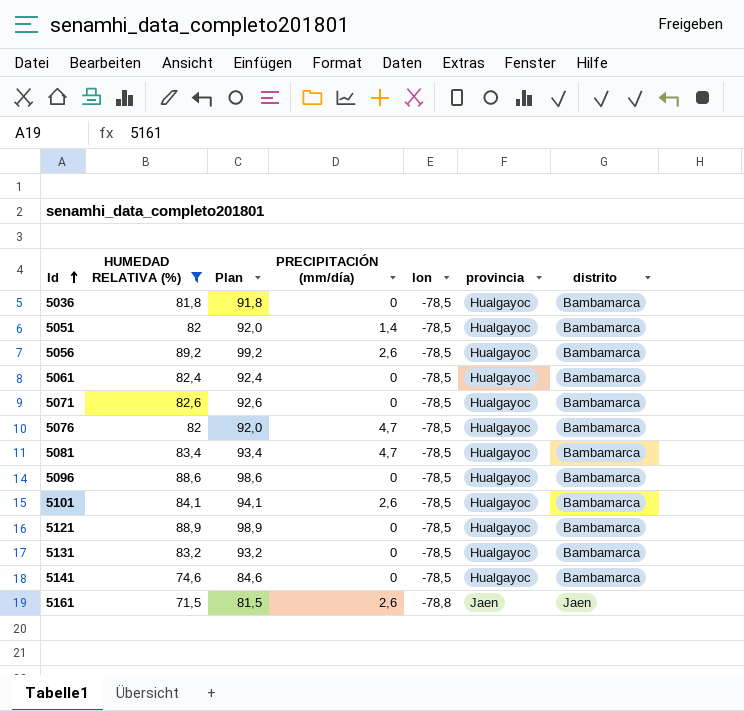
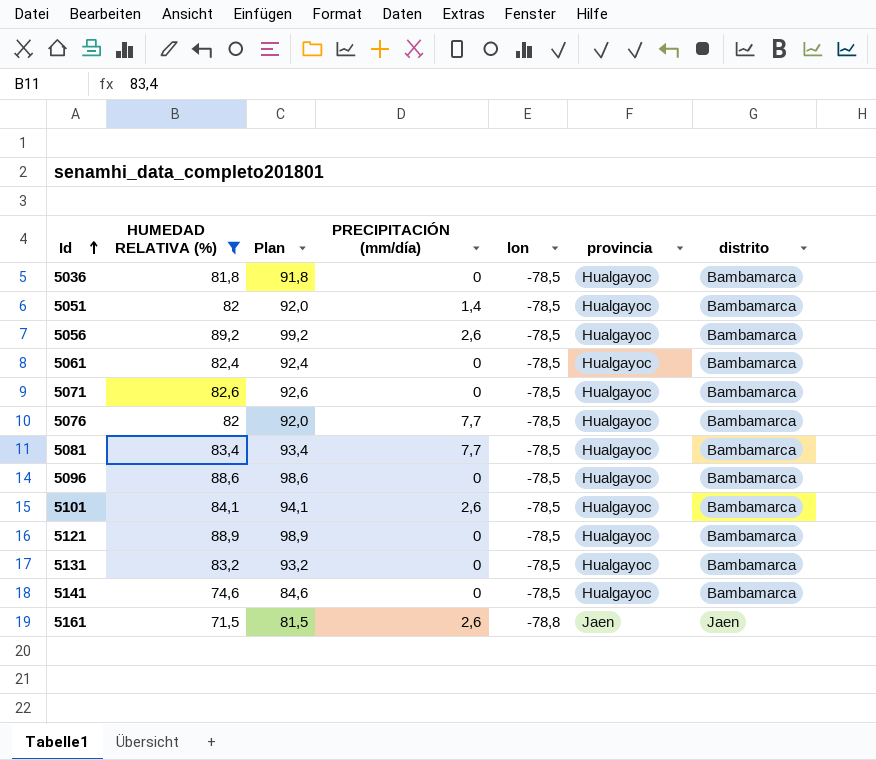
5076 | PRECIPITACIÓN (mm/día): 4,7 -> 7,7
5081 | PRECIPITACIÓN (mm/día): 4,7 -> 7,7

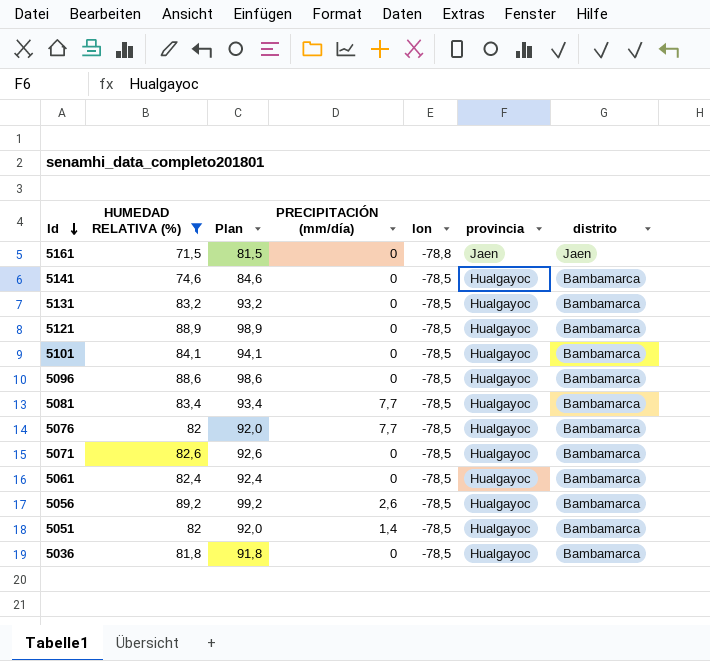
row order: Id ascending -> Id descending
5161 | PRECIPITACIÓN (mm/día): 2,6 -> 0
5101 | PRECIPITACIÓN (mm/día): 2,6 -> 0

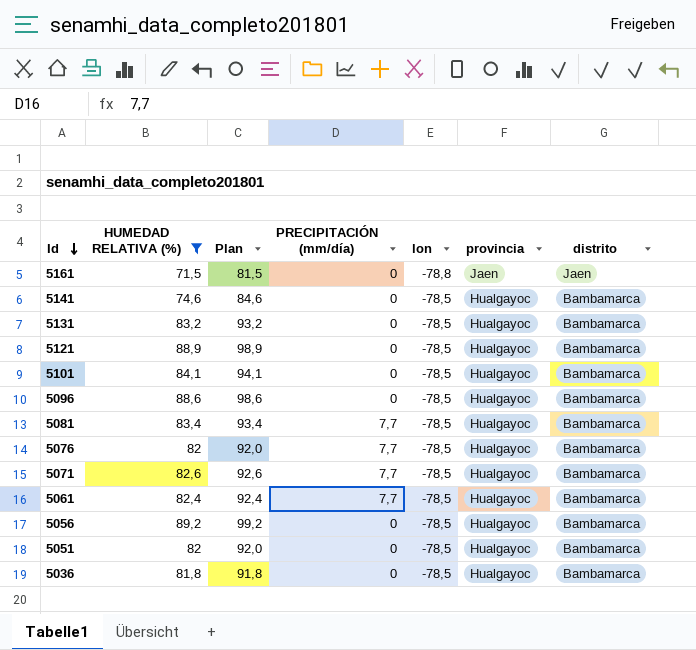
5071 | PRECIPITACIÓN (mm/día): 0 -> 7,7
5061 | PRECIPITACIÓN (mm/día): 0 -> 7,7
5056 | PRECIPITACIÓN (mm/día): 2,6 -> 0
5051 | PRECIPITACIÓN (mm/día): 1,4 -> 0

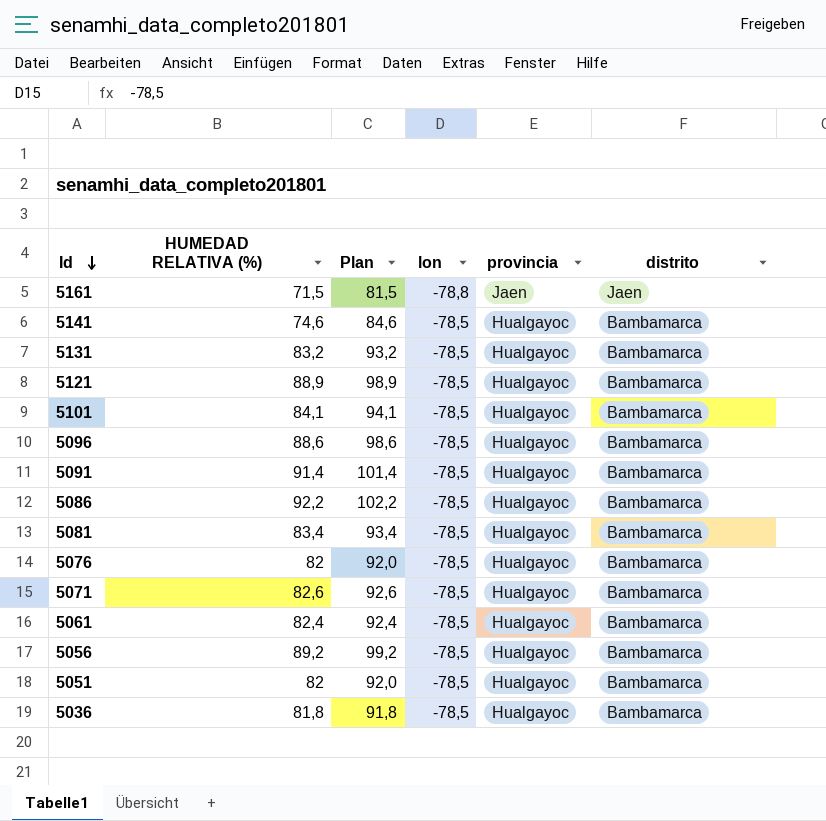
filter: HUMEDAD RELATIVA (%) <= 89,2 -> none
column PRECIPITACIÓN (mm/día) | position: 4 -> none

